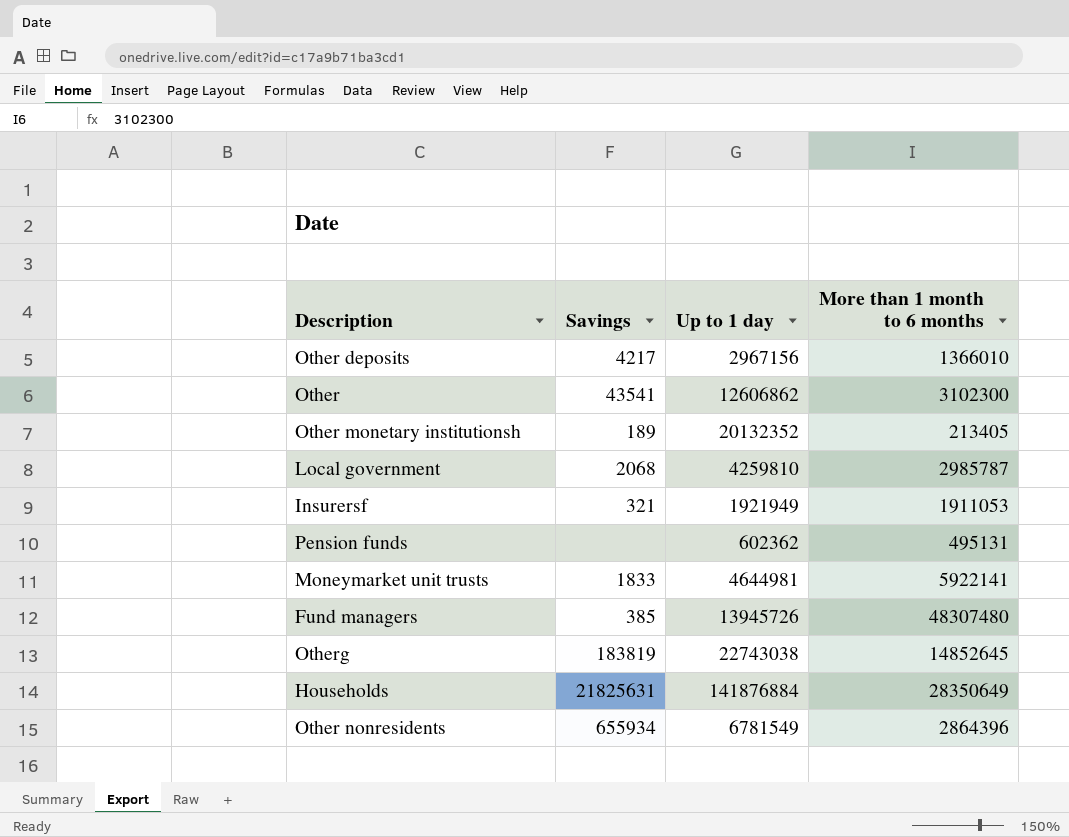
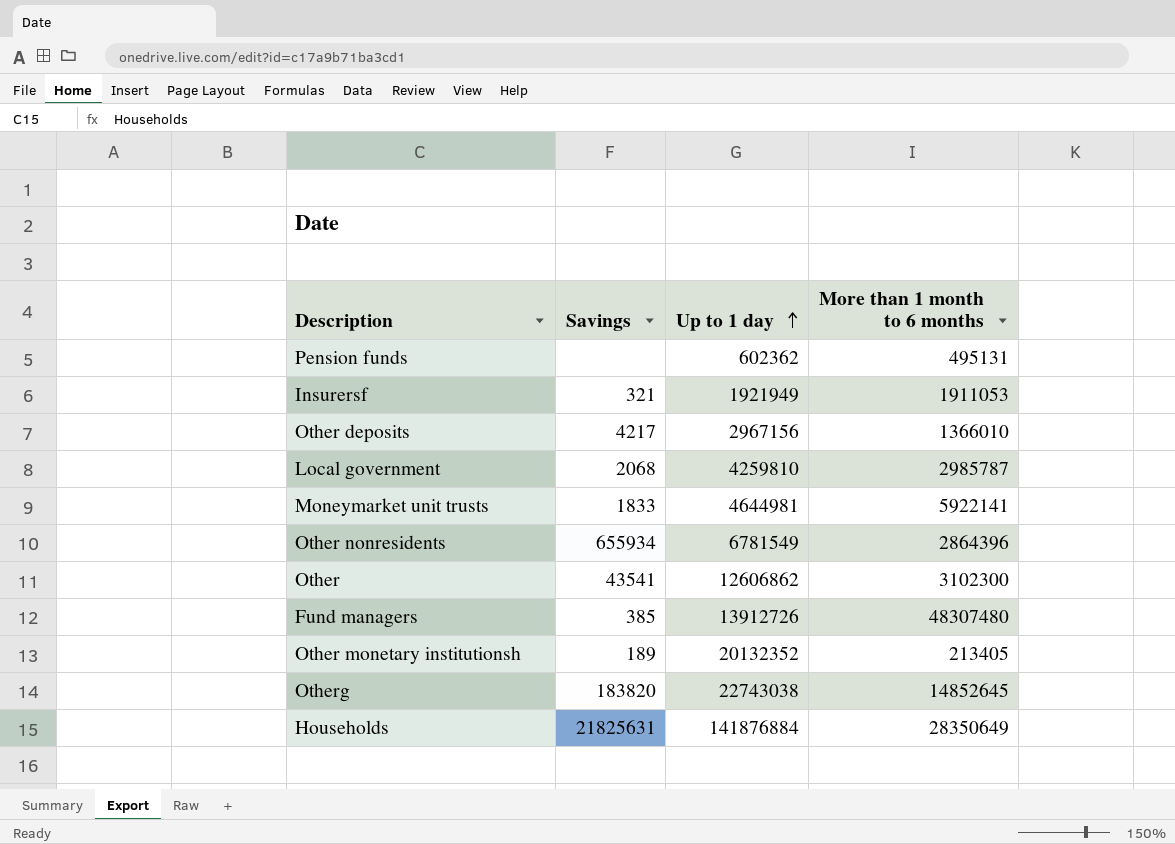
row order: none -> Up to 1 day ascending
Fund managers | Up to 1 day: 13945726 -> 13912726
Otherg | Savings: 183819 -> 183820

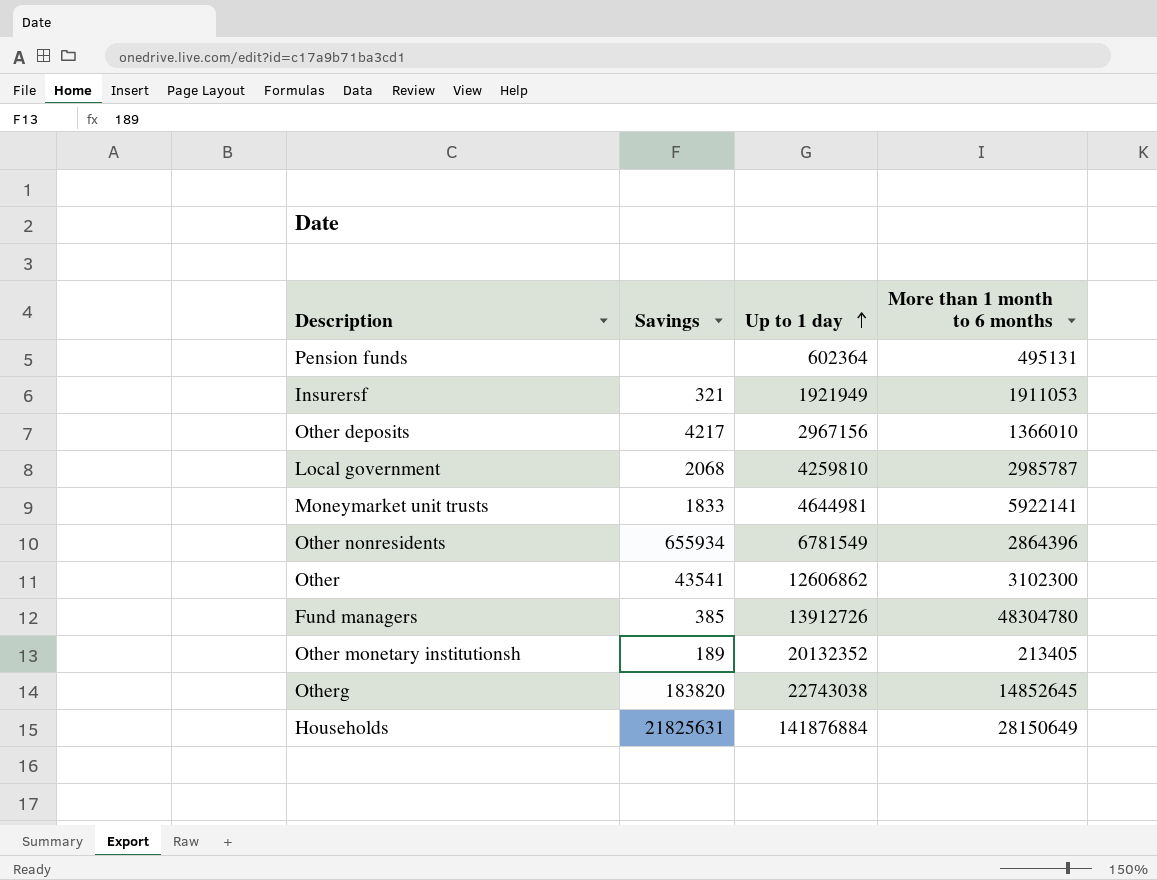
Pension funds | Up to 1 day: 602362 -> 602364
Fund managers | More than 1 month to 6 months: 48307480 -> 48304780
Households | More than 1 month to 6 months: 28350649 -> 28150649

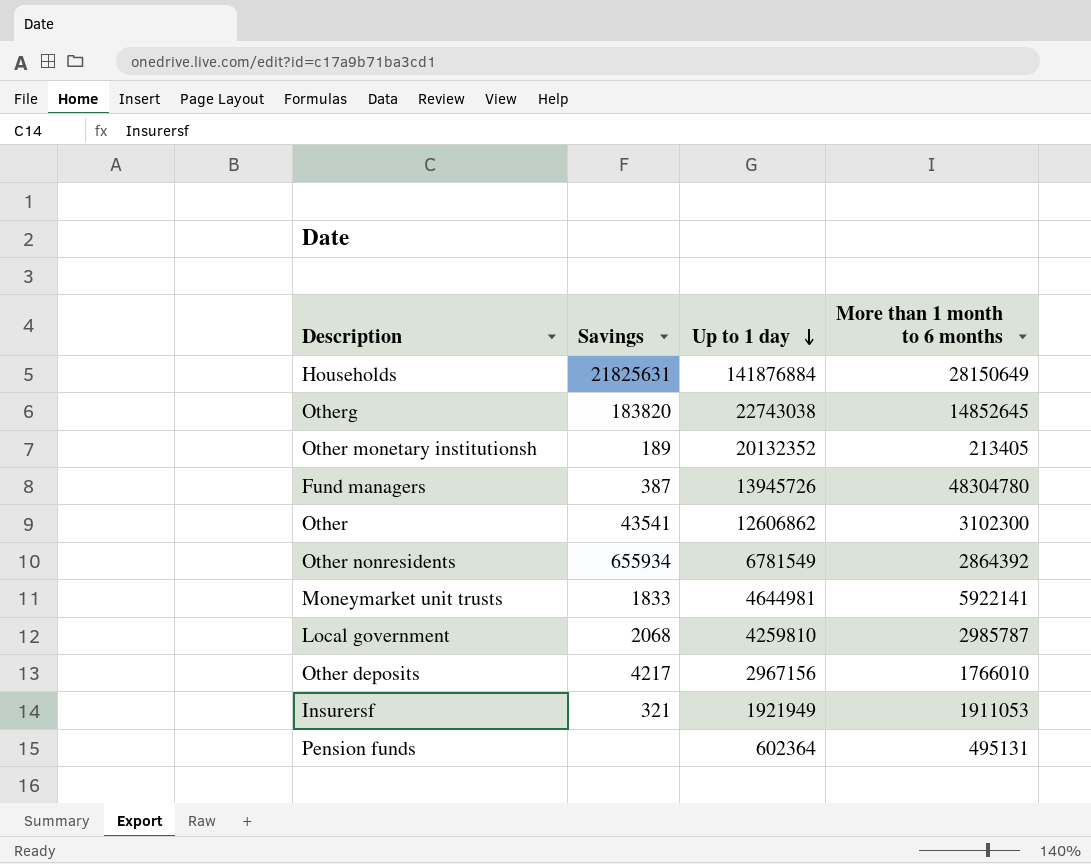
row order: Up to 1 day ascending -> Up to 1 day descending
Fund managers | Savings: 385 -> 387
Fund managers | Up to 1 day: 13912726 -> 13945726
Other nonresidents | More than 1 month to 6 months: 2864396 -> 2864392
Other deposits | More than 1 month to 6 months: 1366010 -> 1766010

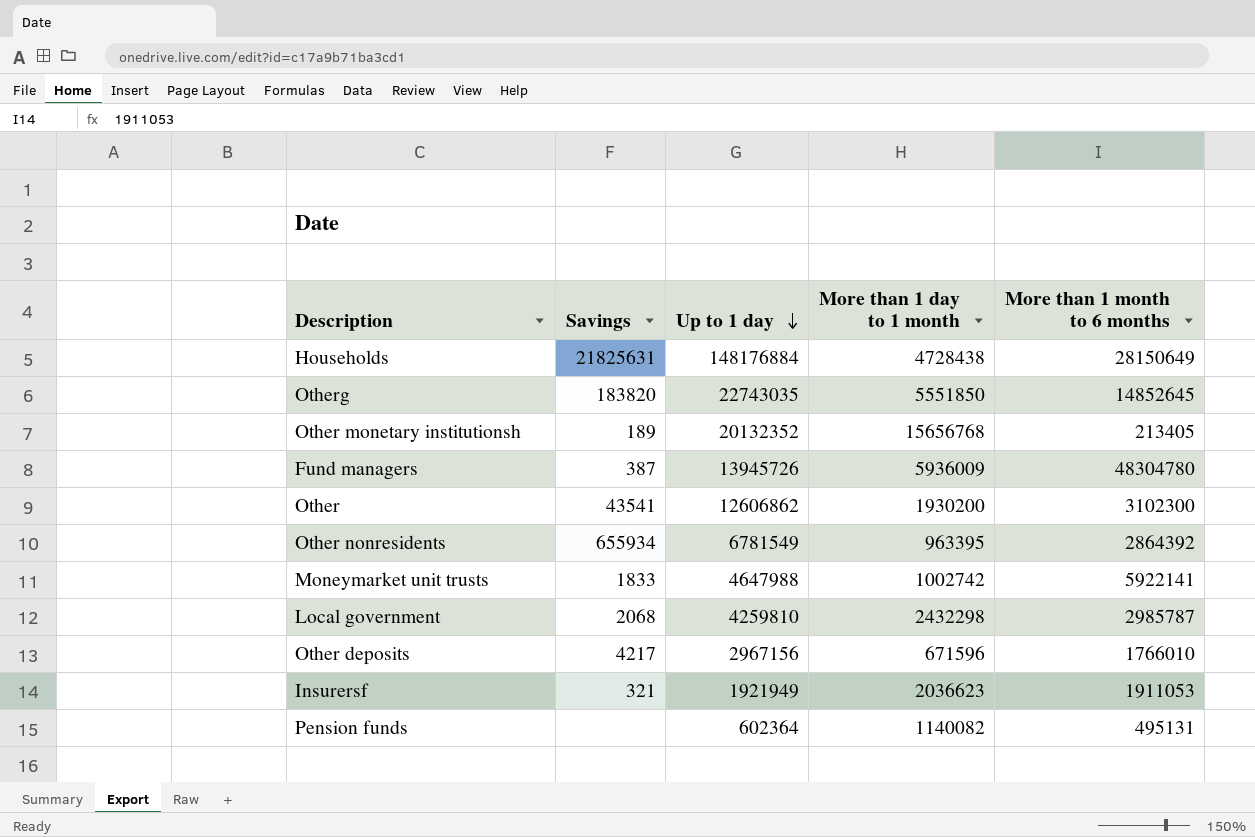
column More than 1 day to 1 month | position: none -> 4
Households | Up to 1 day: 141876884 -> 148176884
Otherg | Up to 1 day: 22743038 -> 22743035
Moneymarket unit trusts | Up to 1 day: 4644981 -> 4647988

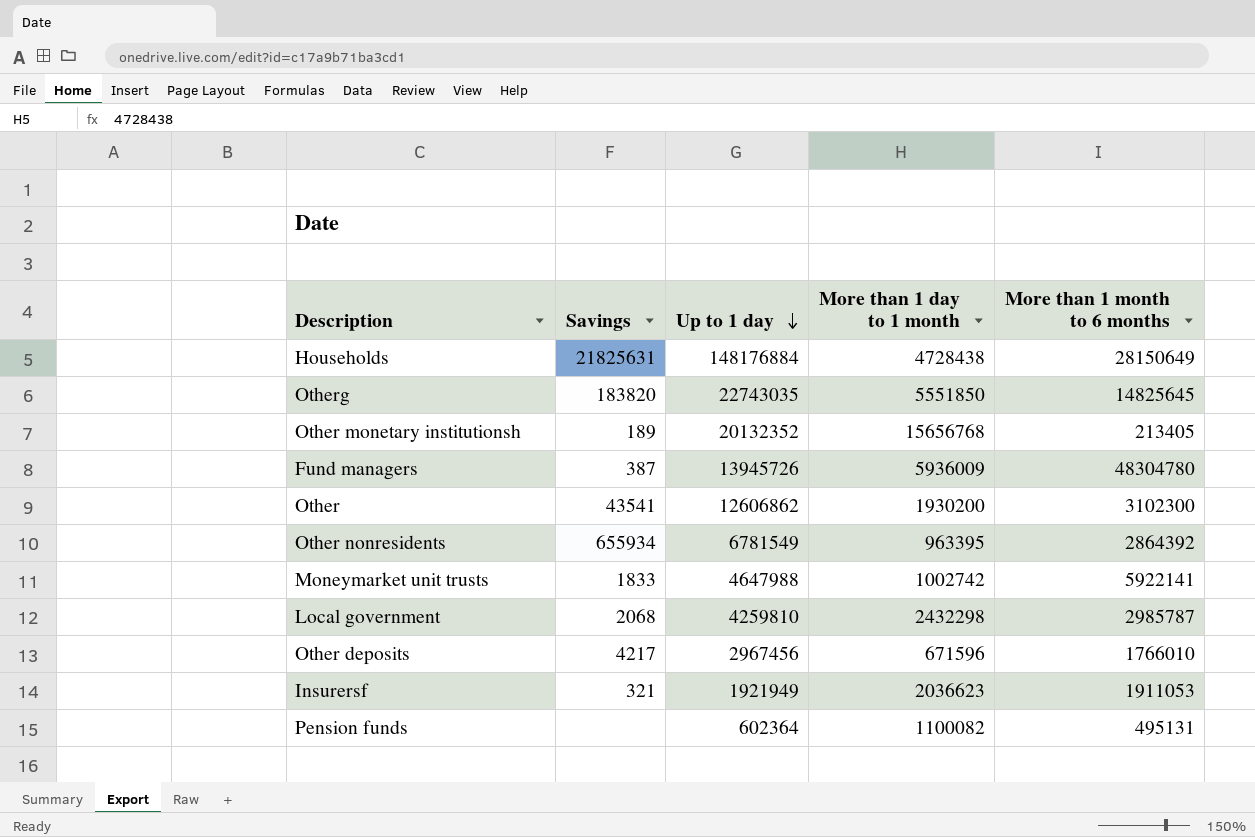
Otherg | More than 1 month to 6 months: 14852645 -> 14825645
Other deposits | Up to 1 day: 2967156 -> 2967456
Pension funds | More than 1 day to 1 month: 1140082 -> 1100082

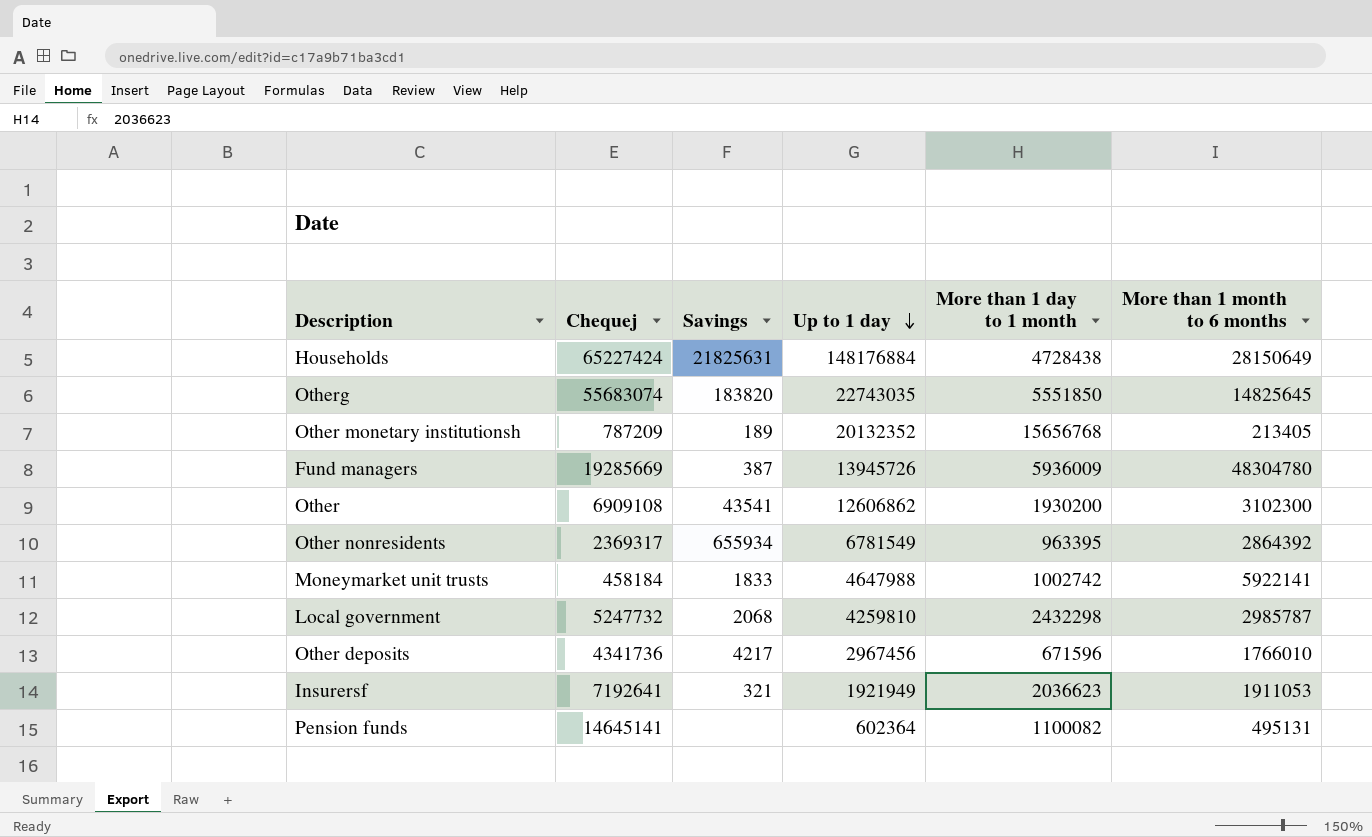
column Chequej | position: none -> 2

